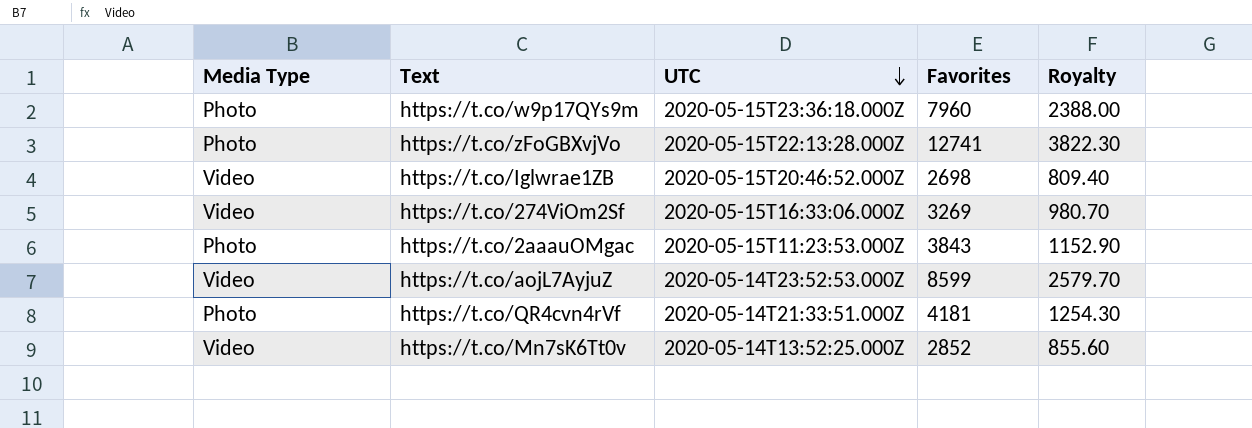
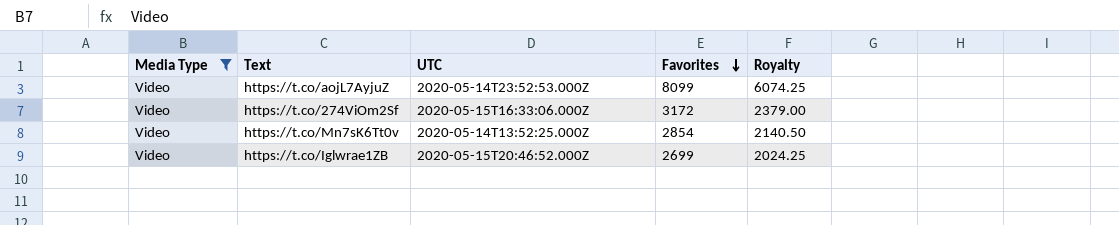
filter: none -> Media Type = Video
row order: UTC descending -> Favorites descending
column Royalty | formula: [Favorites] * 0.3 -> [Favorites] * 0.75
https://t.co/aojL7AyjuZ | Favorites: 8599 -> 8099
https://t.co/274ViOm2Sf | Favorites: 3269 -> 3172
https://t.co/Mn7sK6Tt0v | Favorites: 2852 -> 2854
https://t.co/Iglwrae1ZB | Favorites: 2698 -> 2699

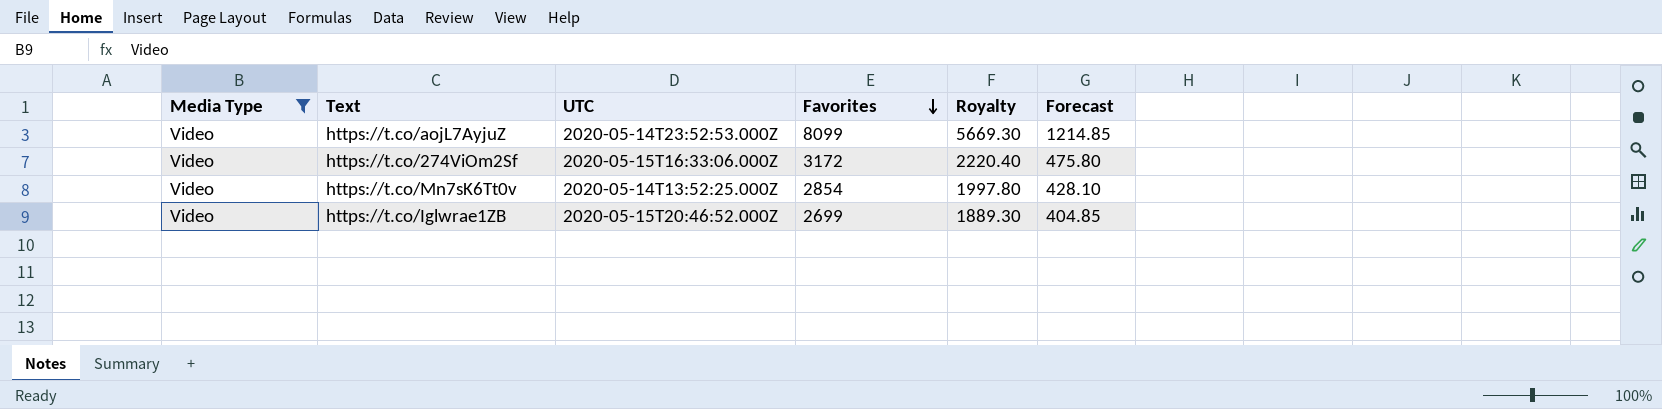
column Royalty | formula: [Favorites] * 0.75 -> [Favorites] * 0.7
column Forecast | formula: none -> [Favorites] * 0.15

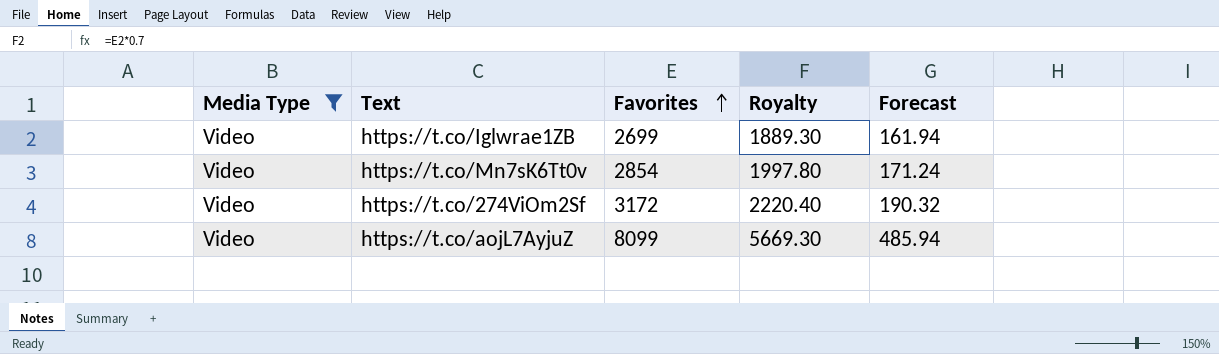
row order: Favorites descending -> Favorites ascending
column UTC | position: 3 -> none
column Forecast | formula: [Favorites] * 0.15 -> [Favorites] * 0.06

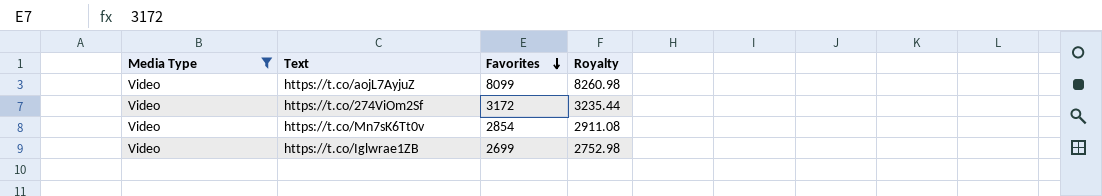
row order: Favorites ascending -> Favorites descending
column Forecast | formula: [Favorites] * 0.06 -> none
column Royalty | formula: [Favorites] * 0.7 -> [Favorites] * 1.02

